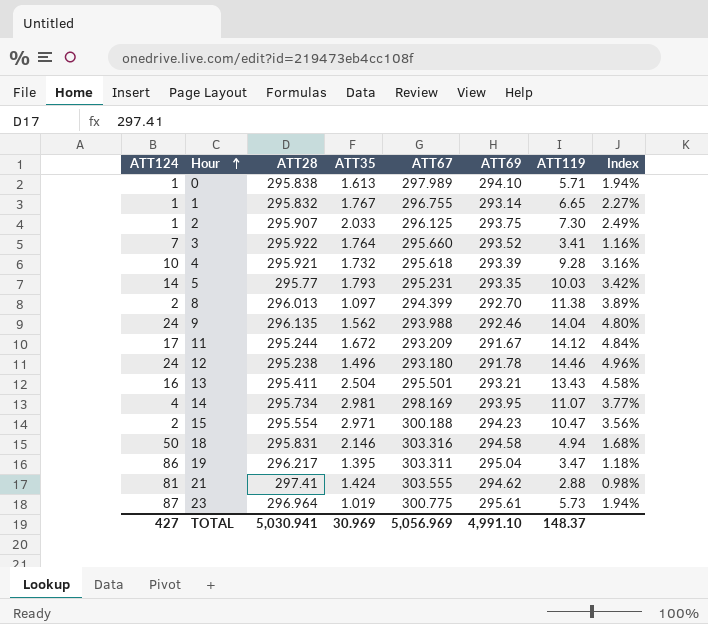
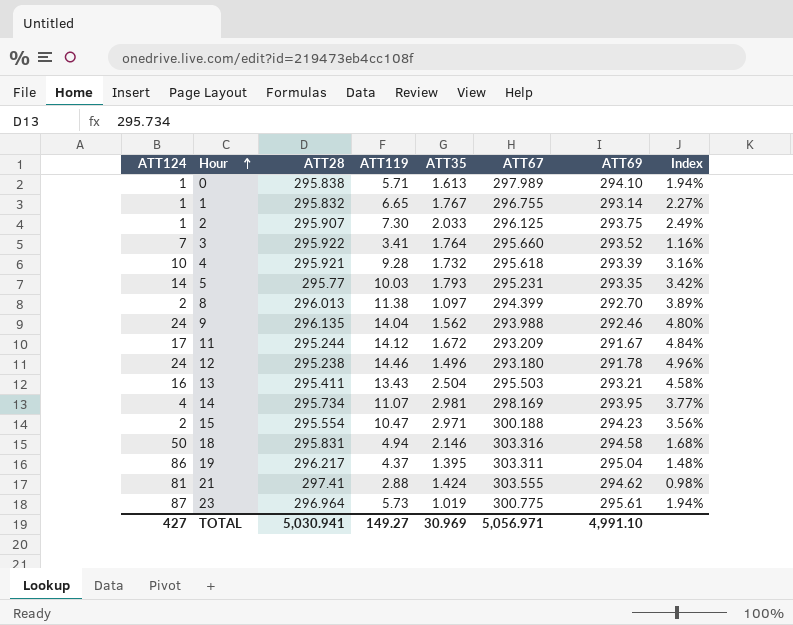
column ATT119 | position: 7 -> 4
13 | ATT67: 295.501 -> 295.503
19 | ATT119: 3.47 -> 4.37
19 | Index: 1.18% -> 1.48%
TOTAL | ATT119: 148.37 -> 149.27
TOTAL | ATT67: 5,056.969 -> 5,056.971

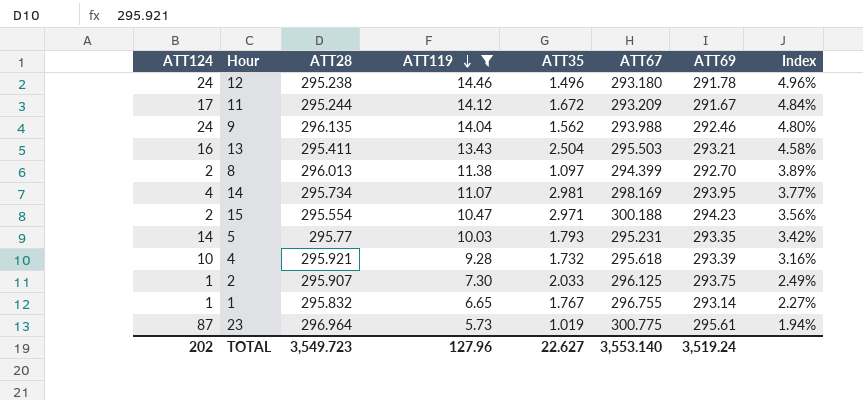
filter: none -> ATT119 >= 5.73
row order: Hour ascending -> ATT119 descending
TOTAL | ATT124: 427 -> 202
TOTAL | ATT28: 5,030.941 -> 3,549.723
TOTAL | ATT119: 149.27 -> 127.96
TOTAL | ATT35: 30.969 -> 22.627
TOTAL | ATT67: 5,056.971 -> 3,553.140
TOTAL | ATT69: 4,991.10 -> 3,519.24

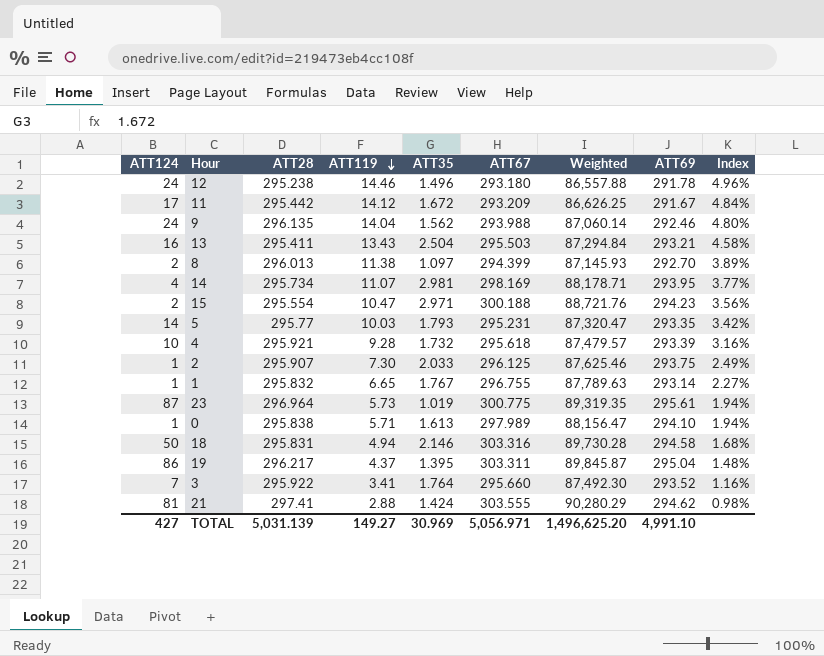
filter: ATT119 >= 5.73 -> none
column Weighted | formula: none -> [ATT28] * [ATT67]
11 | ATT28: 295.244 -> 295.442
TOTAL | ATT124: 202 -> 427
TOTAL | ATT28: 3,549.723 -> 5,031.139
TOTAL | ATT119: 127.96 -> 149.27
TOTAL | ATT35: 22.627 -> 30.969
TOTAL | ATT67: 3,553.140 -> 5,056.971
TOTAL | ATT69: 3,519.24 -> 4,991.10

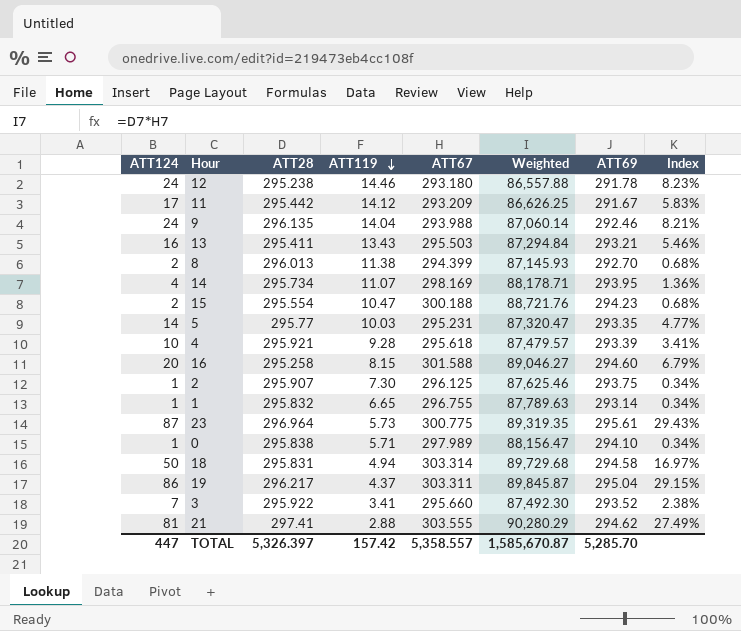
column ATT35 | position: 5 -> none
column Index | formula: [ATT119] / [ATT69] -> [ATT124] / [ATT69]
row 16: none -> 20 | 295.258 | 8.15 | 301.588 | 89,046.27 | 294.60 | 6.79%
18 | ATT67: 303.316 -> 303.314
18 | Weighted: 89,730.28 -> 89,729.68
TOTAL | ATT124: 427 -> 447
TOTAL | ATT28: 5,031.139 -> 5,326.397
TOTAL | ATT119: 149.27 -> 157.42
TOTAL | ATT67: 5,056.971 -> 5,358.557
TOTAL | Weighted: 1,496,625.20 -> 1,585,670.87
TOTAL | ATT69: 4,991.10 -> 5,285.70

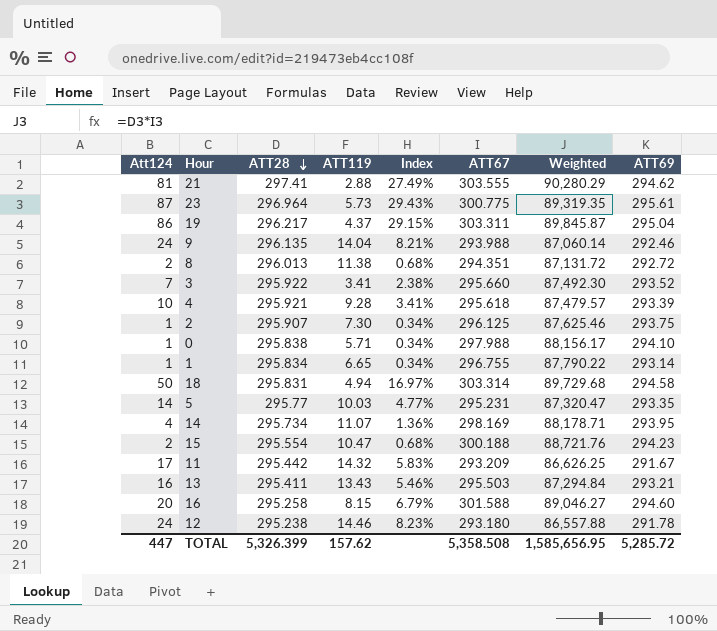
row order: ATT119 descending -> ATT28 descending
column name: ATT124 -> Att124
column Index | position: 8 -> 5
8 | ATT67: 294.399 -> 294.351
8 | Weighted: 87,145.93 -> 87,131.72
8 | ATT69: 292.70 -> 292.72
0 | ATT67: 297.989 -> 297.988
0 | Weighted: 88,156.47 -> 88,156.17
1 | ATT28: 295.832 -> 295.834
1 | Weighted: 87,789.63 -> 87,790.22
11 | ATT119: 14.12 -> 14.32
TOTAL | ATT28: 5,326.397 -> 5,326.399
TOTAL | ATT119: 157.42 -> 157.62
TOTAL | ATT67: 5,358.557 -> 5,358.508
TOTAL | Weighted: 1,585,670.87 -> 1,585,656.95
TOTAL | ATT69: 5,285.70 -> 5,285.72

